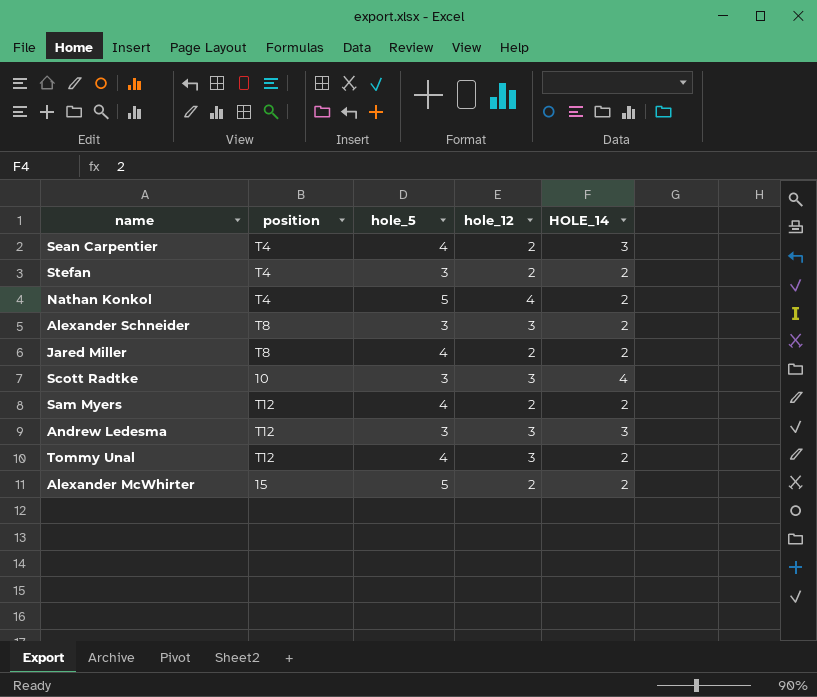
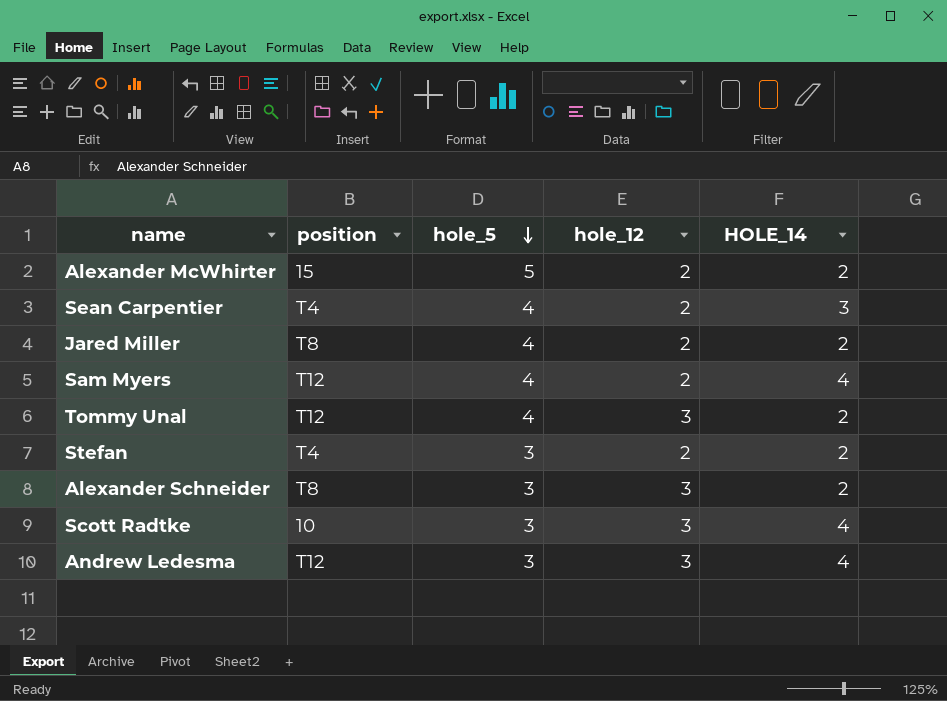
row order: none -> hole_5 descending
row Nathan Konkol: T4 | 5 | 4 | 2 -> none
Sam Myers | HOLE_14: 2 -> 4
Andrew Ledesma | HOLE_14: 3 -> 4

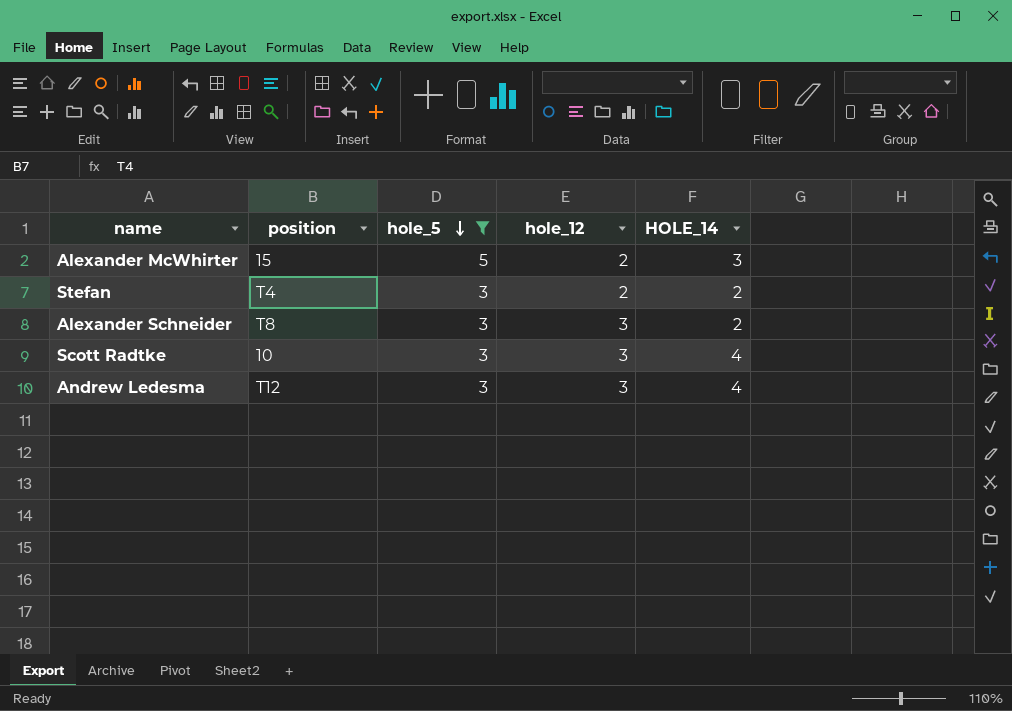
filter: none -> hole_5 != 4
Alexander McWhirter | HOLE_14: 2 -> 3

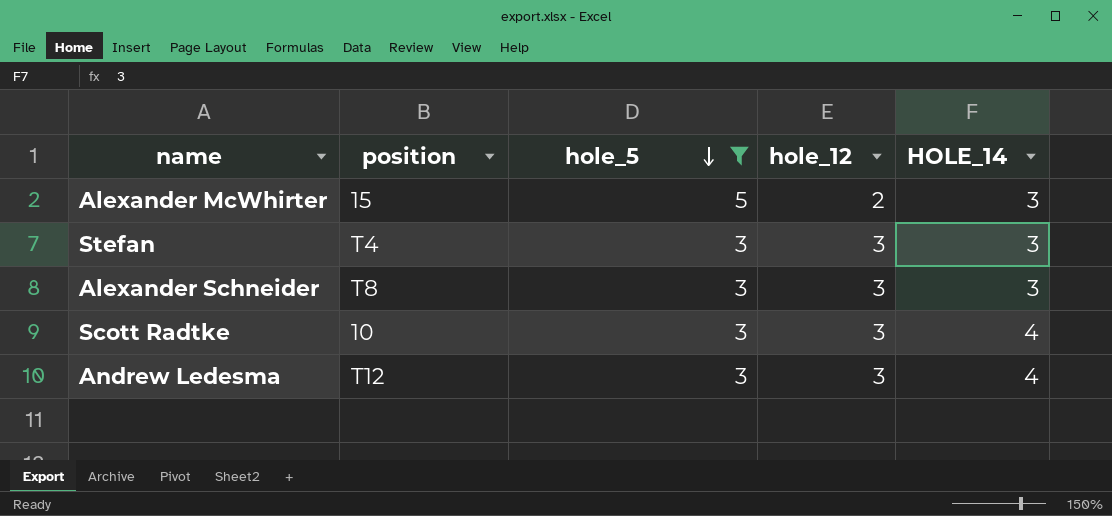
Stefan | hole_12: 2 -> 3
Stefan | HOLE_14: 2 -> 3
Alexander Schneider | HOLE_14: 2 -> 3

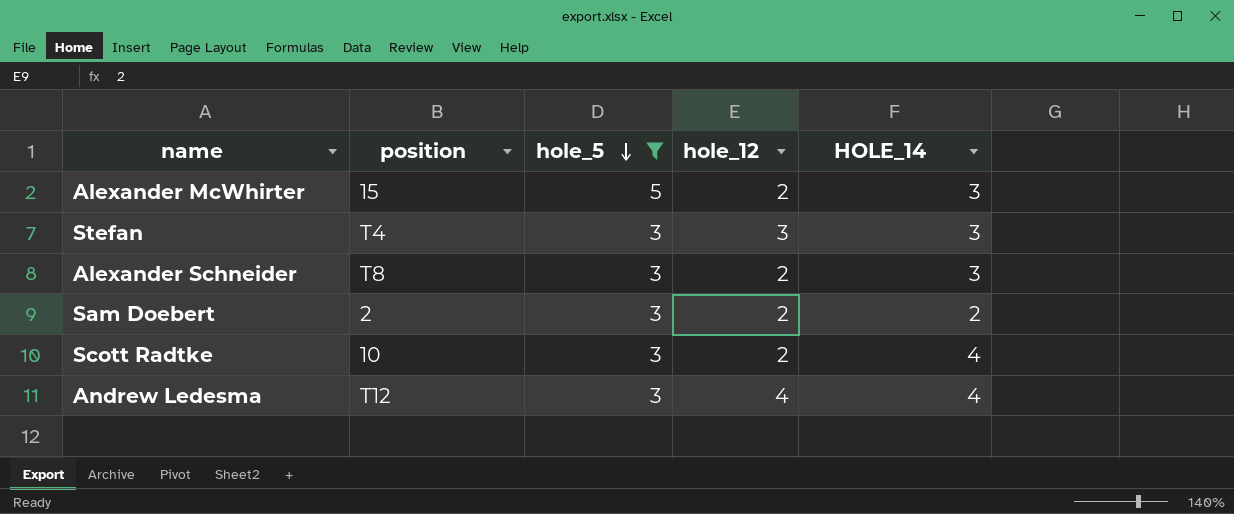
Alexander Schneider | hole_12: 3 -> 2
row Sam Doebert: none -> 2 | 3 | 2 | 2
Scott Radtke | hole_12: 3 -> 2
Andrew Ledesma | hole_12: 3 -> 4

